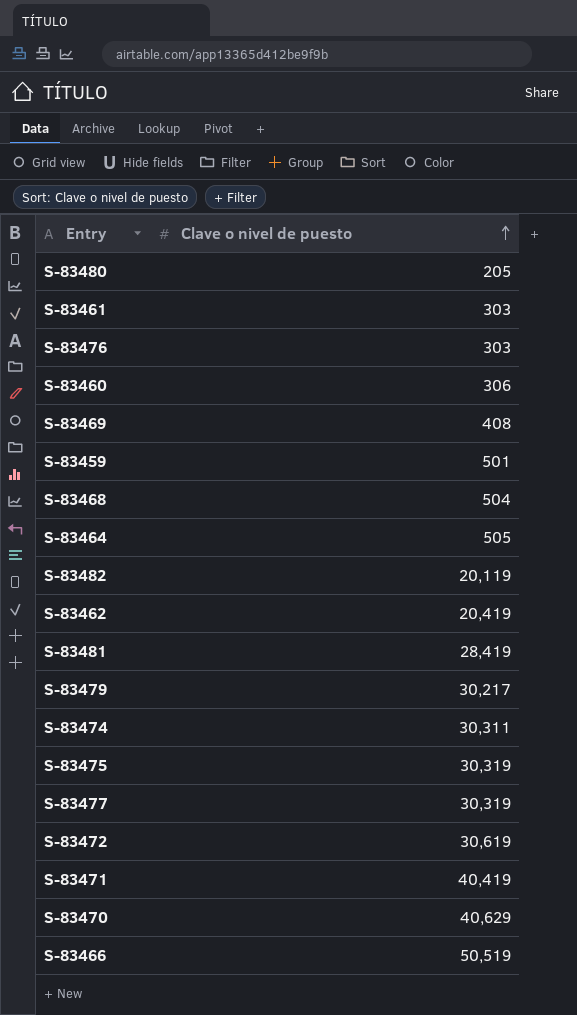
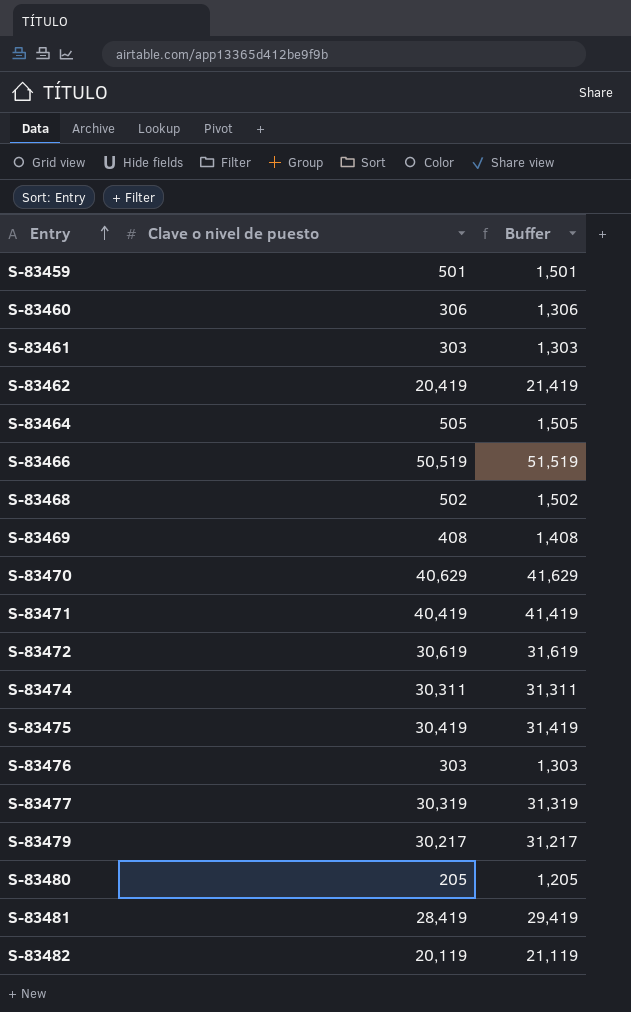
row order: Clave o nivel de puesto ascending -> Entry ascending
column Buffer | formula: none -> [Clave o nivel de puesto] + 1000
S-83468 | Clave o nivel de puesto: 504 -> 502
S-83475 | Clave o nivel de puesto: 30,319 -> 30,419

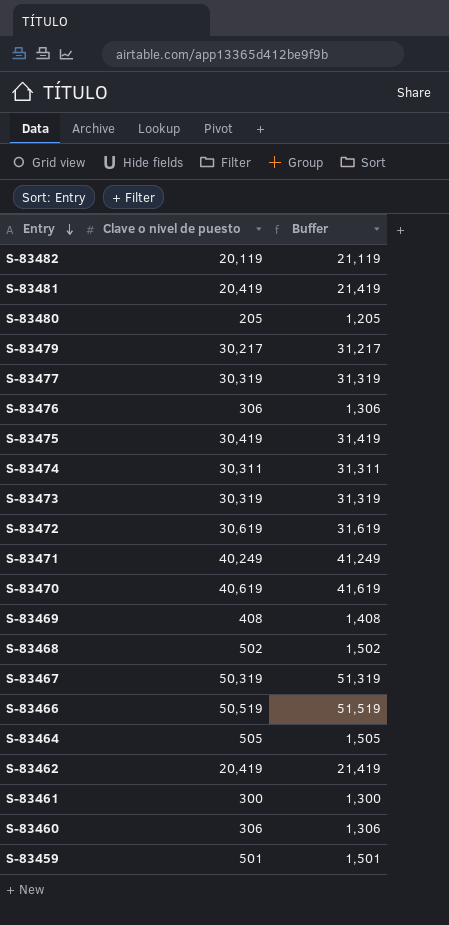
row order: Entry ascending -> Entry descending
S-83481 | Clave o nivel de puesto: 28,419 -> 20,419
S-83481 | Buffer: 29,419 -> 21,419
S-83476 | Clave o nivel de puesto: 303 -> 306
S-83476 | Buffer: 1,303 -> 1,306
row S-83473: none -> 30,319 | 31,319
S-83471 | Clave o nivel de puesto: 40,419 -> 40,249
S-83471 | Buffer: 41,419 -> 41,249
S-83470 | Clave o nivel de puesto: 40,629 -> 40,619
S-83470 | Buffer: 41,629 -> 41,619
row S-83467: none -> 50,319 | 51,319
S-83461 | Clave o nivel de puesto: 303 -> 300
S-83461 | Buffer: 1,303 -> 1,300

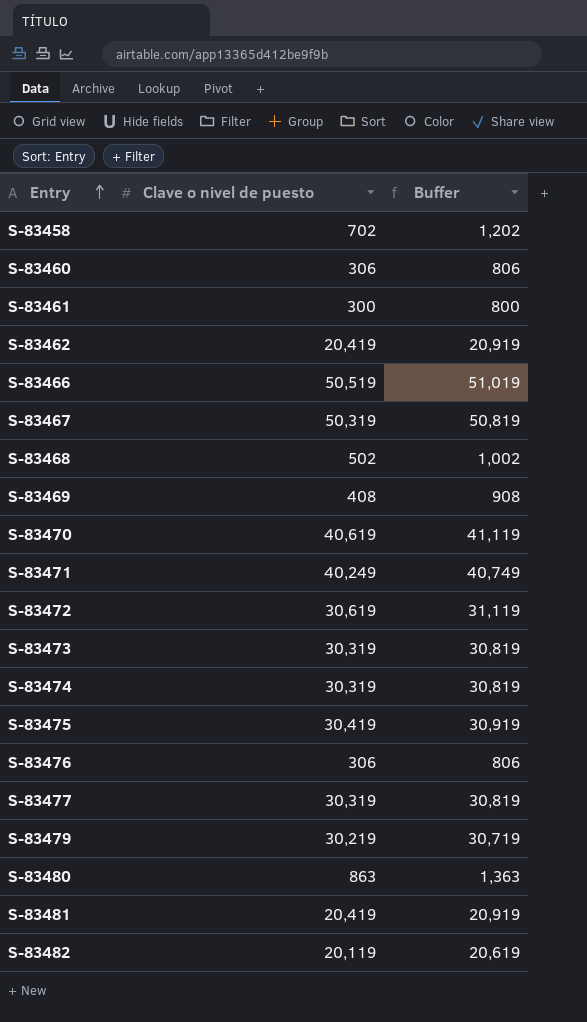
row order: Entry descending -> Entry ascending
column Buffer | formula: [Clave o nivel de puesto] + 1000 -> [Clave o nivel de puesto] + 500
row S-83464: 505 | 1,505 -> none
row S-83459: 501 | 1,501 -> none
row S-83458: none -> 702 | 1,202
S-83474 | Clave o nivel de puesto: 30,311 -> 30,319
S-83479 | Clave o nivel de puesto: 30,217 -> 30,219
S-83480 | Clave o nivel de puesto: 205 -> 863

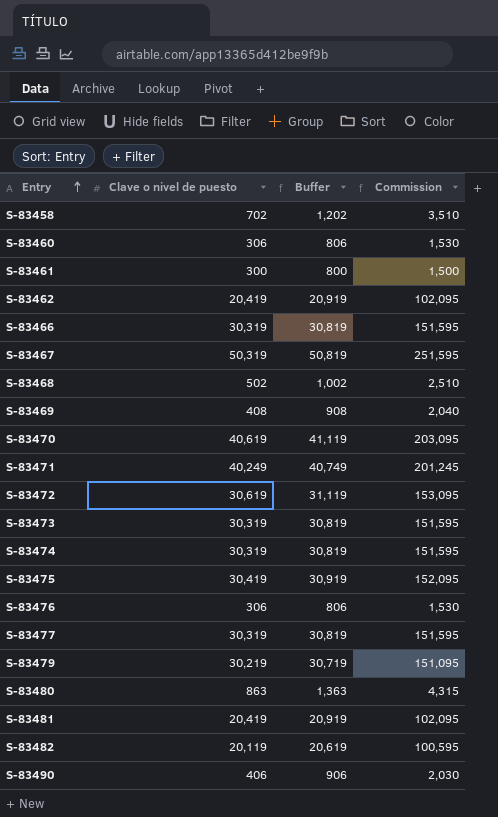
column Commission | formula: none -> [Clave o nivel de puesto] * 5
S-83466 | Clave o nivel de puesto: 50,519 -> 30,319
S-83466 | Buffer: 51,019 -> 30,819
row S-83490: none -> 406 | 906 | 2,030

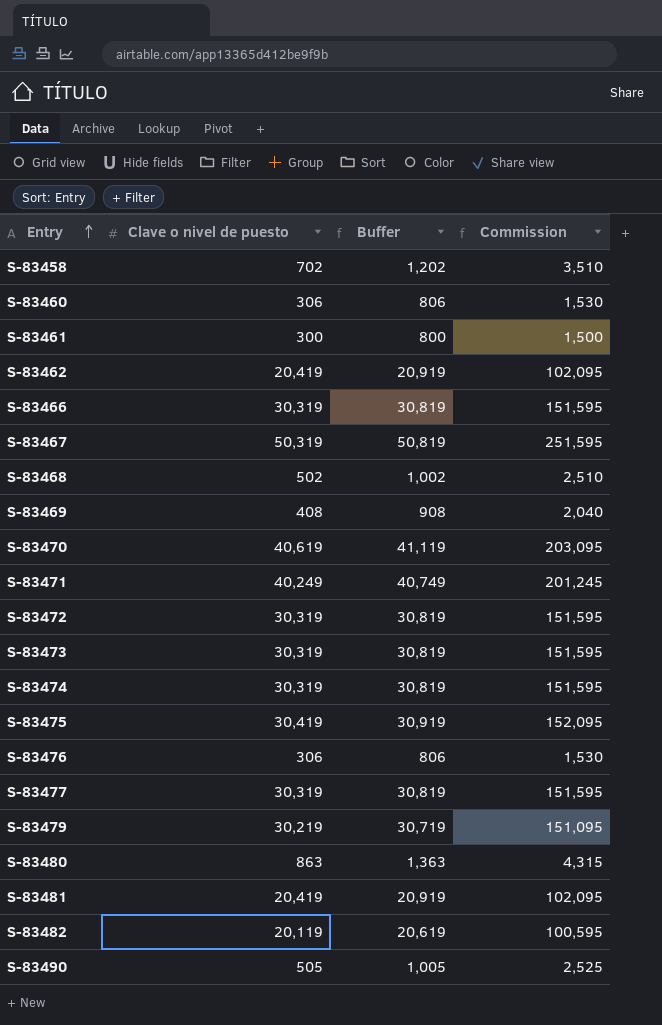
S-83472 | Clave o nivel de puesto: 30,619 -> 30,319
S-83472 | Buffer: 31,119 -> 30,819
S-83472 | Commission: 153,095 -> 151,595
S-83490 | Clave o nivel de puesto: 406 -> 505
S-83490 | Buffer: 906 -> 1,005
S-83490 | Commission: 2,030 -> 2,525

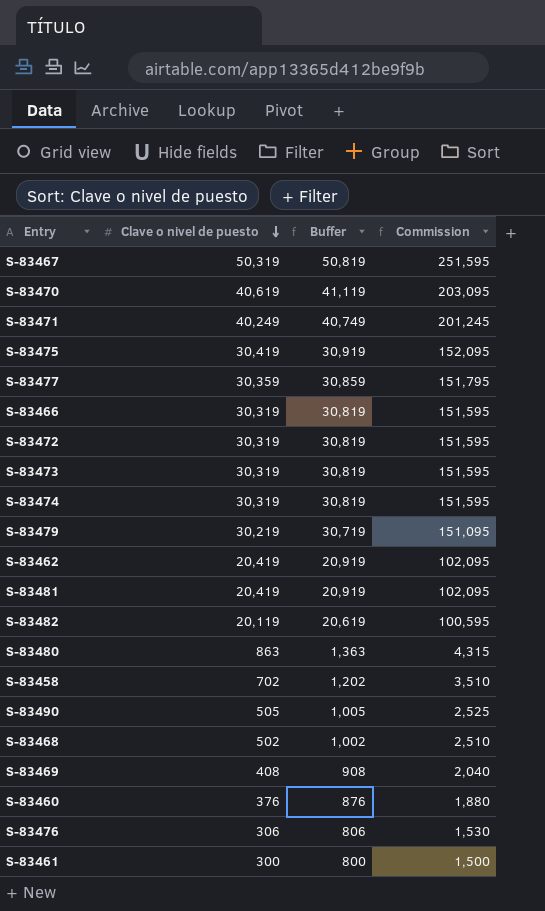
row order: Entry ascending -> Clave o nivel de puesto descending
S-83477 | Clave o nivel de puesto: 30,319 -> 30,359
S-83477 | Buffer: 30,819 -> 30,859
S-83477 | Commission: 151,595 -> 151,795
S-83460 | Clave o nivel de puesto: 306 -> 376
S-83460 | Buffer: 806 -> 876
S-83460 | Commission: 1,530 -> 1,880

